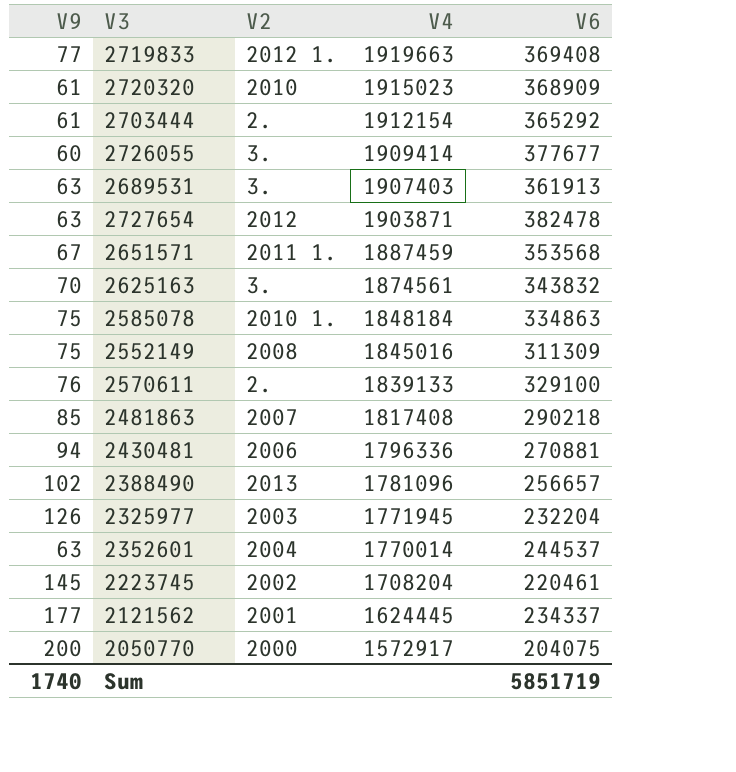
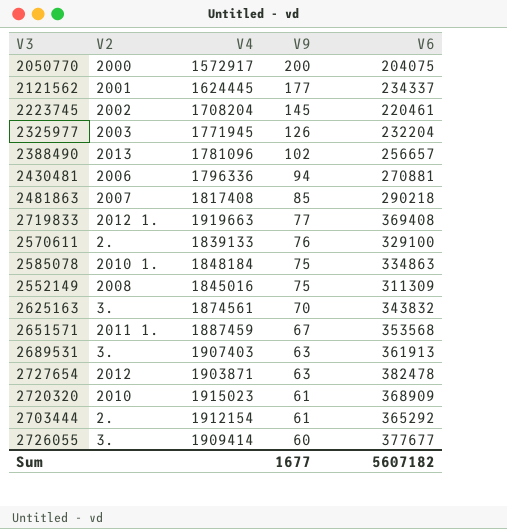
row order: V4 descending -> V9 descending
column V9 | position: 1 -> 4
row 2352601: 63 | 2004 | 1770014 | 244537 -> none
Sum | V9: 1740 -> 1677
Sum | V6: 5851719 -> 5607182

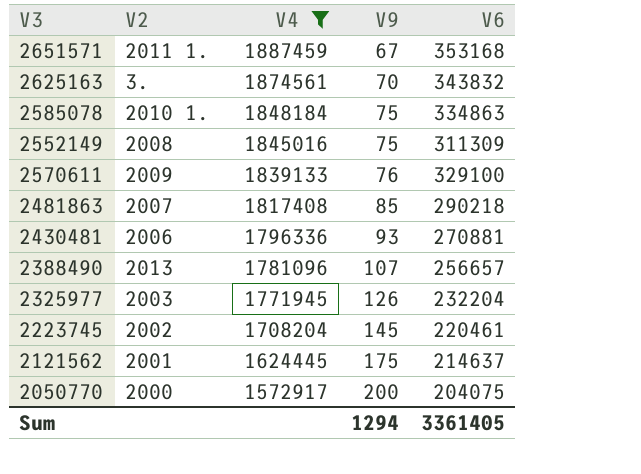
filter: none -> V4 <= 1887459
row order: V9 descending -> V4 descending
2651571 | V6: 353568 -> 353168
2570611 | V2: 2. -> 2009
2430481 | V9: 94 -> 93
2388490 | V9: 102 -> 107
2121562 | V9: 177 -> 175
2121562 | V6: 234337 -> 214637
Sum | V9: 1677 -> 1294
Sum | V6: 5607182 -> 3361405

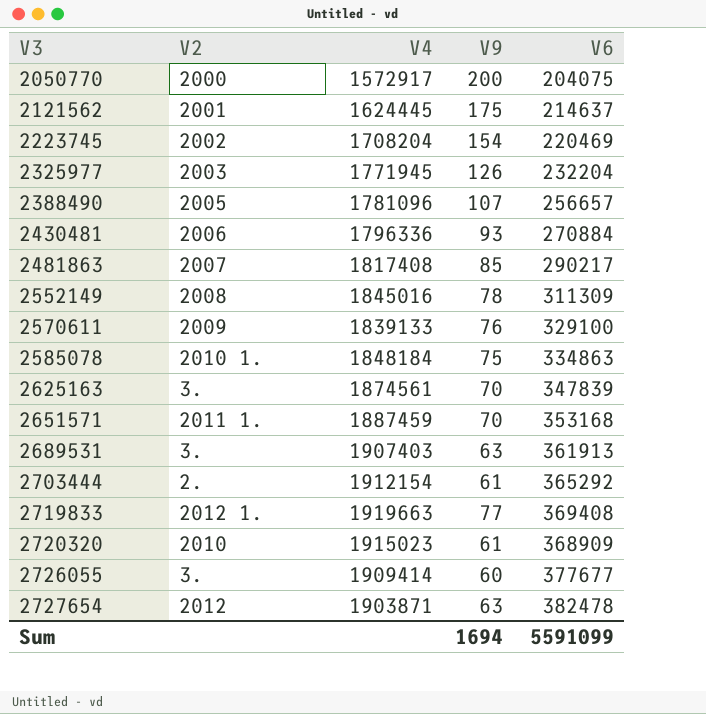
filter: V4 <= 1887459 -> none
row order: V4 descending -> V3 ascending
2223745 | V9: 145 -> 154
2223745 | V6: 220461 -> 220469
2388490 | V2: 2013 -> 2005
2430481 | V6: 270881 -> 270884
2481863 | V6: 290218 -> 290217
2552149 | V9: 75 -> 78
2625163 | V6: 343832 -> 347839
2651571 | V9: 67 -> 70
Sum | V9: 1294 -> 1694
Sum | V6: 3361405 -> 5591099

